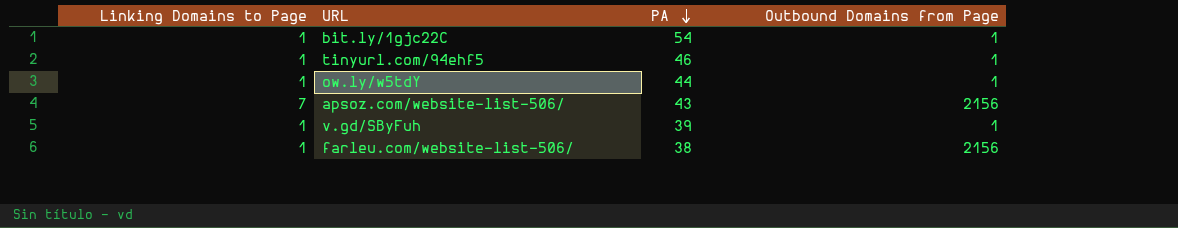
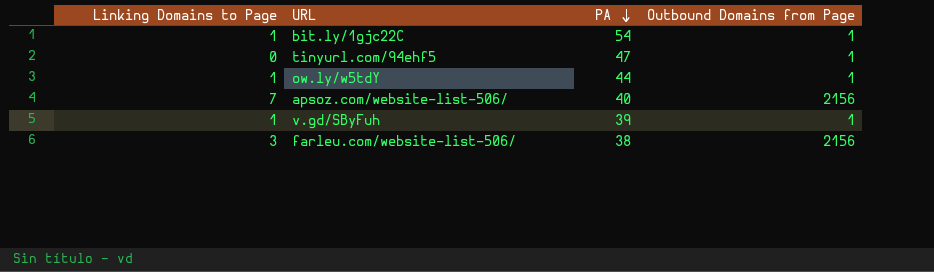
tinyurl.com/94ehf5 | Linking Domains to Page: 1 -> 0
tinyurl.com/94ehf5 | PA: 46 -> 47
apsoz.com/website-list-506/ | PA: 43 -> 40
farleu.com/website-list-506/ | Linking Domains to Page: 1 -> 3

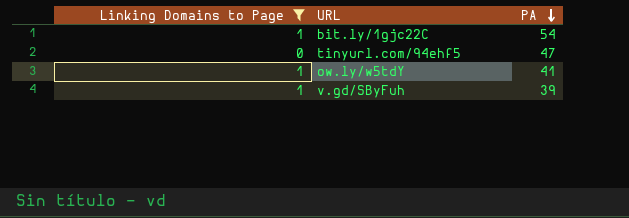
filter: none -> Linking Domains to Page <= 1
column Outbound Domains from Page | position: 4 -> none
ow.ly/w5tdY | PA: 44 -> 41

